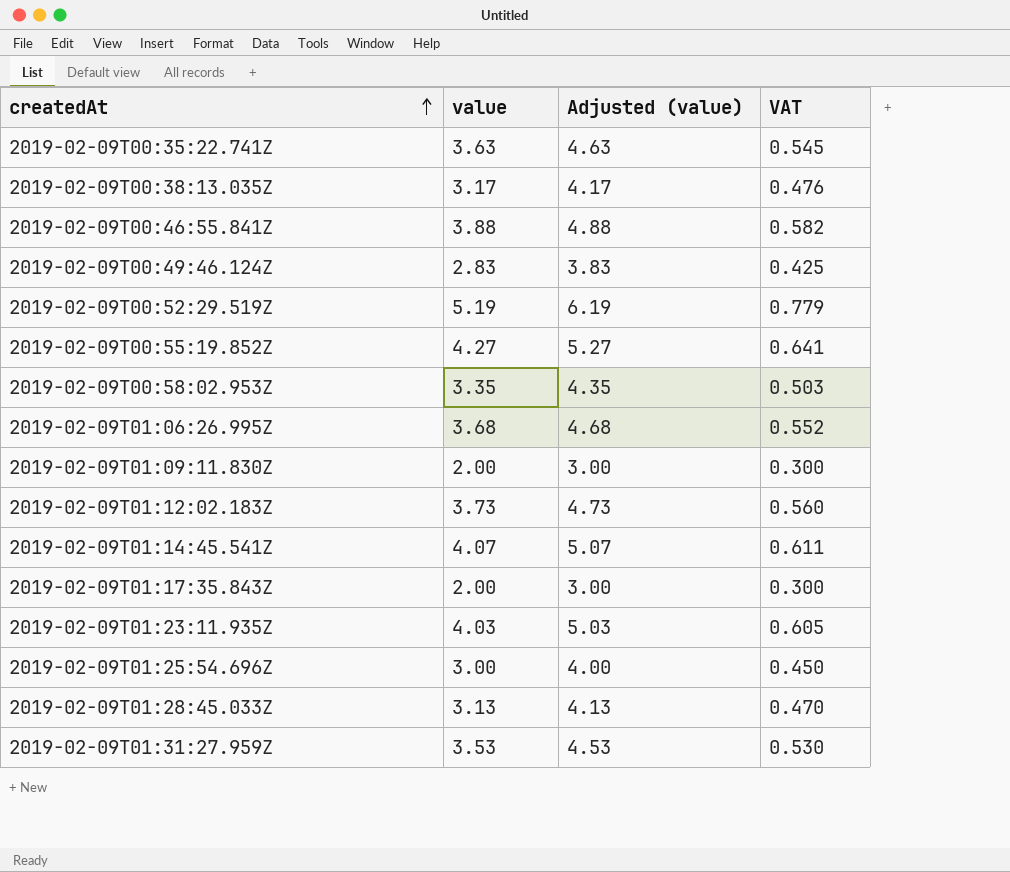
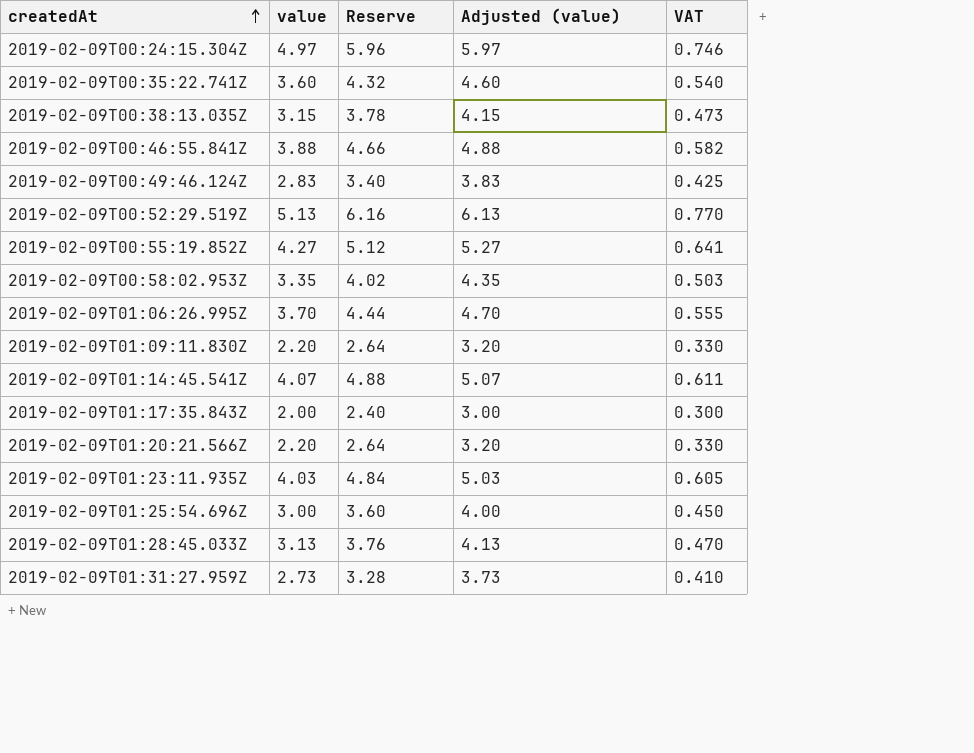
column Reserve | formula: none -> [value] * 1.2
row 2019-02-09T01:12:02.183Z: 3.73 | 4.73 | 0.560 -> none
row 2019-02-09T00:24:15.304Z: none -> 4.97 | 5.96 | 5.97 | 0.746
2019-02-09T00:35:22.741Z | value: 3.63 -> 3.60
2019-02-09T00:35:22.741Z | Adjusted (value): 4.63 -> 4.60
2019-02-09T00:35:22.741Z | VAT: 0.545 -> 0.540
2019-02-09T00:38:13.035Z | value: 3.17 -> 3.15
2019-02-09T00:38:13.035Z | Adjusted (value): 4.17 -> 4.15
2019-02-09T00:38:13.035Z | VAT: 0.476 -> 0.473
2019-02-09T00:52:29.519Z | value: 5.19 -> 5.13
2019-02-09T00:52:29.519Z | Adjusted (value): 6.19 -> 6.13
2019-02-09T00:52:29.519Z | VAT: 0.779 -> 0.770
2019-02-09T01:06:26.995Z | value: 3.68 -> 3.70
2019-02-09T01:06:26.995Z | Adjusted (value): 4.68 -> 4.70
2019-02-09T01:06:26.995Z | VAT: 0.552 -> 0.555
2019-02-09T01:09:11.830Z | value: 2.00 -> 2.20
2019-02-09T01:09:11.830Z | Adjusted (value): 3.00 -> 3.20
2019-02-09T01:09:11.830Z | VAT: 0.300 -> 0.330
row 2019-02-09T01:20:21.566Z: none -> 2.20 | 2.64 | 3.20 | 0.330
2019-02-09T01:31:27.959Z | value: 3.53 -> 2.73
2019-02-09T01:31:27.959Z | Adjusted (value): 4.53 -> 3.73
2019-02-09T01:31:27.959Z | VAT: 0.530 -> 0.410

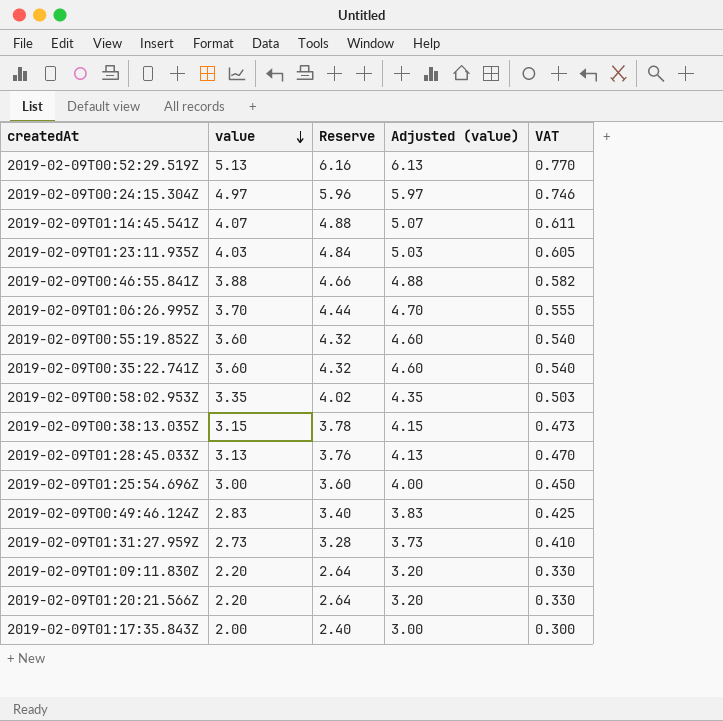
row order: createdAt ascending -> value descending
2019-02-09T00:55:19.852Z | value: 4.27 -> 3.60
2019-02-09T00:55:19.852Z | Reserve: 5.12 -> 4.32
2019-02-09T00:55:19.852Z | Adjusted (value): 5.27 -> 4.60
2019-02-09T00:55:19.852Z | VAT: 0.641 -> 0.540

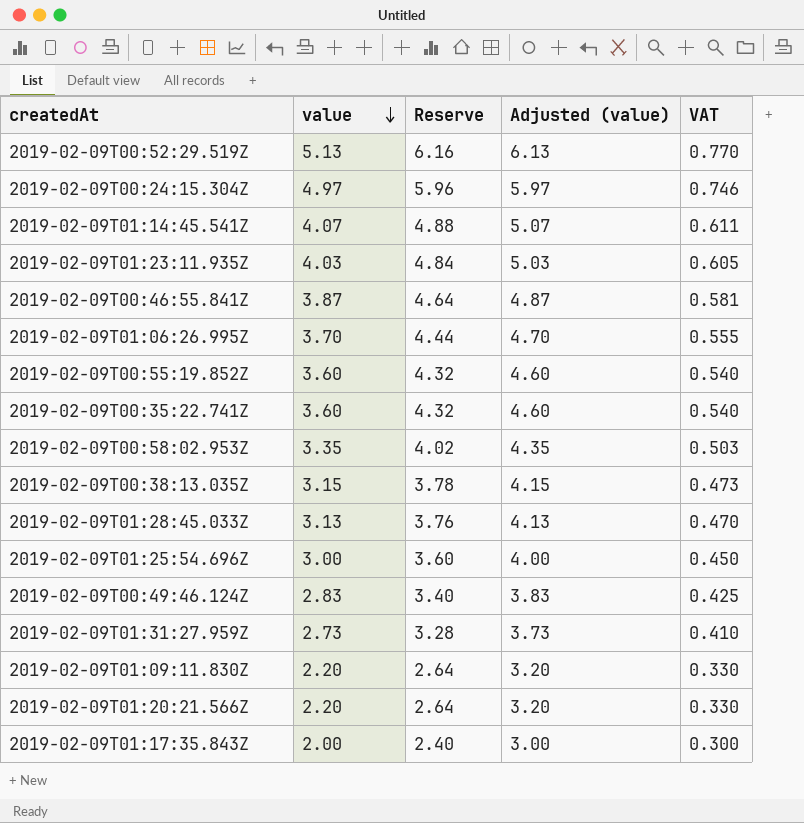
2019-02-09T00:46:55.841Z | value: 3.88 -> 3.87
2019-02-09T00:46:55.841Z | Reserve: 4.66 -> 4.64
2019-02-09T00:46:55.841Z | Adjusted (value): 4.88 -> 4.87
2019-02-09T00:46:55.841Z | VAT: 0.582 -> 0.581

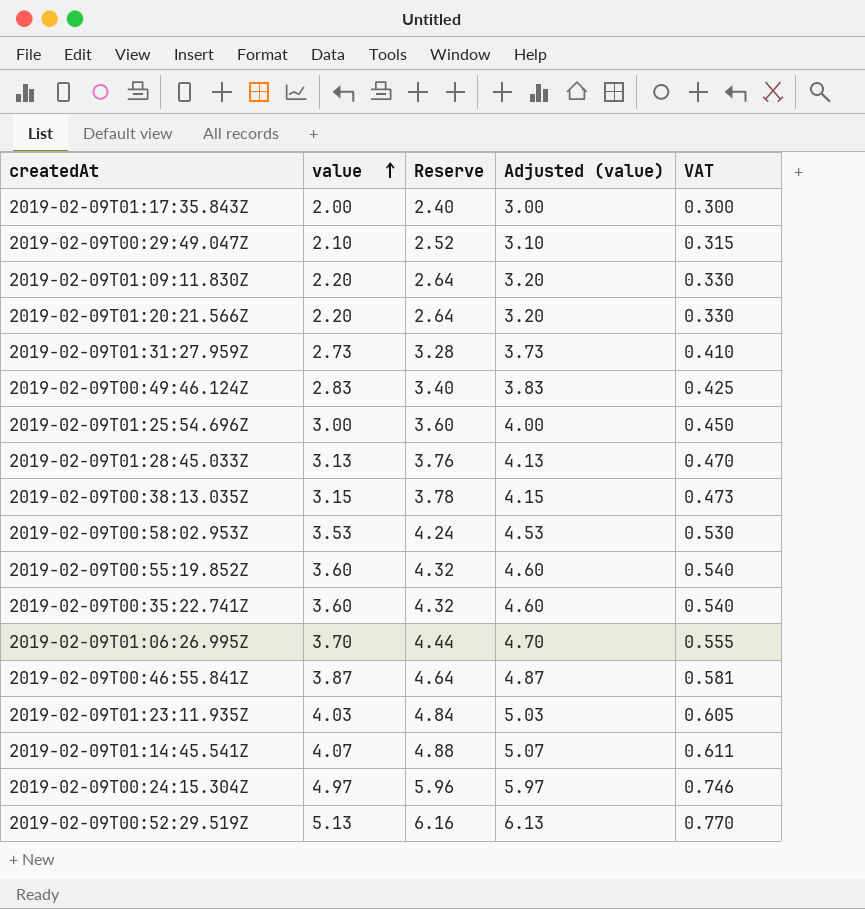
row order: value descending -> value ascending
row 2019-02-09T00:29:49.047Z: none -> 2.10 | 2.52 | 3.10 | 0.315
2019-02-09T00:58:02.953Z | value: 3.35 -> 3.53
2019-02-09T00:58:02.953Z | Reserve: 4.02 -> 4.24
2019-02-09T00:58:02.953Z | Adjusted (value): 4.35 -> 4.53
2019-02-09T00:58:02.953Z | VAT: 0.503 -> 0.530

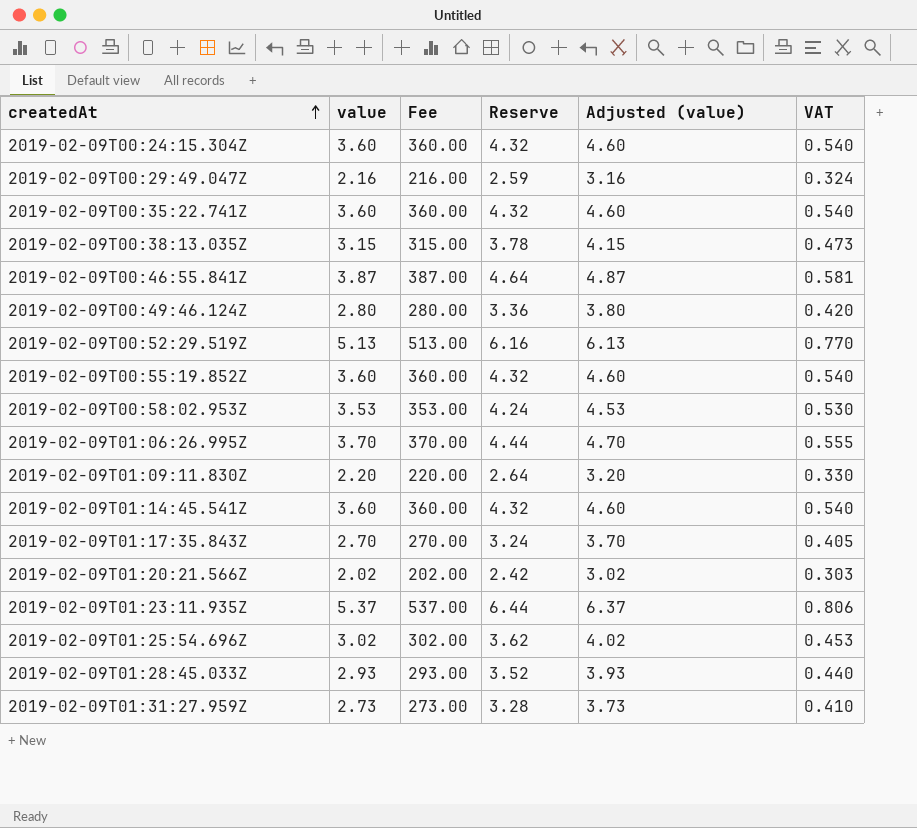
row order: value ascending -> createdAt ascending
column Fee | formula: none -> [value] * 100
2019-02-09T00:24:15.304Z | value: 4.97 -> 3.60
2019-02-09T00:24:15.304Z | Reserve: 5.96 -> 4.32
2019-02-09T00:24:15.304Z | Adjusted (value): 5.97 -> 4.60
2019-02-09T00:24:15.304Z | VAT: 0.746 -> 0.540
2019-02-09T00:29:49.047Z | value: 2.10 -> 2.16
2019-02-09T00:29:49.047Z | Reserve: 2.52 -> 2.59
2019-02-09T00:29:49.047Z | Adjusted (value): 3.10 -> 3.16
2019-02-09T00:29:49.047Z | VAT: 0.315 -> 0.324
2019-02-09T00:49:46.124Z | value: 2.83 -> 2.80
2019-02-09T00:49:46.124Z | Reserve: 3.40 -> 3.36
2019-02-09T00:49:46.124Z | Adjusted (value): 3.83 -> 3.80
2019-02-09T00:49:46.124Z | VAT: 0.425 -> 0.420
2019-02-09T01:14:45.541Z | value: 4.07 -> 3.60
2019-02-09T01:14:45.541Z | Reserve: 4.88 -> 4.32
2019-02-09T01:14:45.541Z | Adjusted (value): 5.07 -> 4.60
2019-02-09T01:14:45.541Z | VAT: 0.611 -> 0.540
2019-02-09T01:17:35.843Z | value: 2.00 -> 2.70
2019-02-09T01:17:35.843Z | Reserve: 2.40 -> 3.24
2019-02-09T01:17:35.843Z | Adjusted (value): 3.00 -> 3.70
2019-02-09T01:17:35.843Z | VAT: 0.300 -> 0.405
2019-02-09T01:20:21.566Z | value: 2.20 -> 2.02
2019-02-09T01:20:21.566Z | Reserve: 2.64 -> 2.42
2019-02-09T01:20:21.566Z | Adjusted (value): 3.20 -> 3.02
2019-02-09T01:20:21.566Z | VAT: 0.330 -> 0.303
2019-02-09T01:23:11.935Z | value: 4.03 -> 5.37
2019-02-09T01:23:11.935Z | Reserve: 4.84 -> 6.44
2019-02-09T01:23:11.935Z | Adjusted (value): 5.03 -> 6.37
2019-02-09T01:23:11.935Z | VAT: 0.605 -> 0.806
2019-02-09T01:25:54.696Z | value: 3.00 -> 3.02
2019-02-09T01:25:54.696Z | Reserve: 3.60 -> 3.62
2019-02-09T01:25:54.696Z | Adjusted (value): 4.00 -> 4.02
2019-02-09T01:25:54.696Z | VAT: 0.450 -> 0.453
2019-02-09T01:28:45.033Z | value: 3.13 -> 2.93
2019-02-09T01:28:45.033Z | Reserve: 3.76 -> 3.52
2019-02-09T01:28:45.033Z | Adjusted (value): 4.13 -> 3.93
2019-02-09T01:28:45.033Z | VAT: 0.470 -> 0.440

